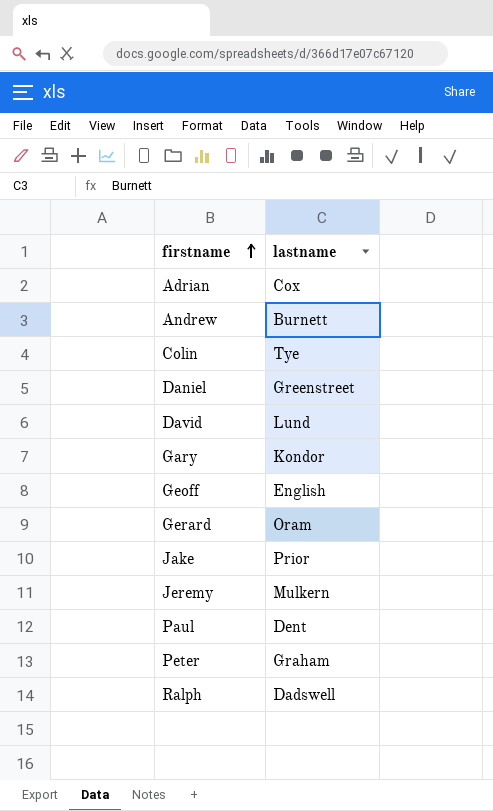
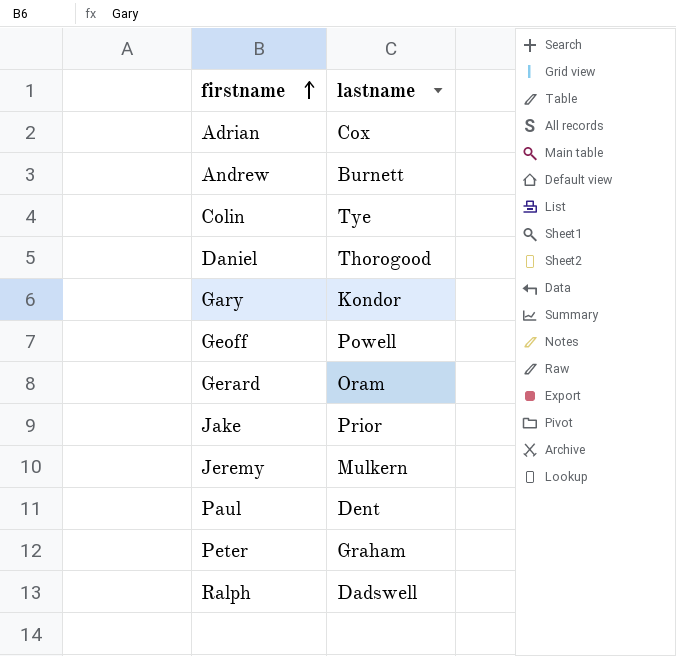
row David: Lund -> none
Daniel | lastname: Greenstreet -> Thorogood
Geoff | lastname: English -> Powell

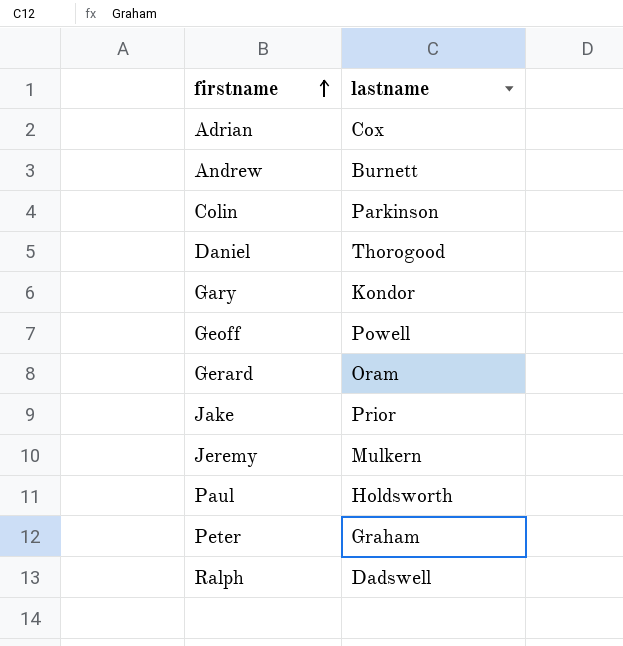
Colin | lastname: Tye -> Parkinson
Paul | lastname: Dent -> Holdsworth

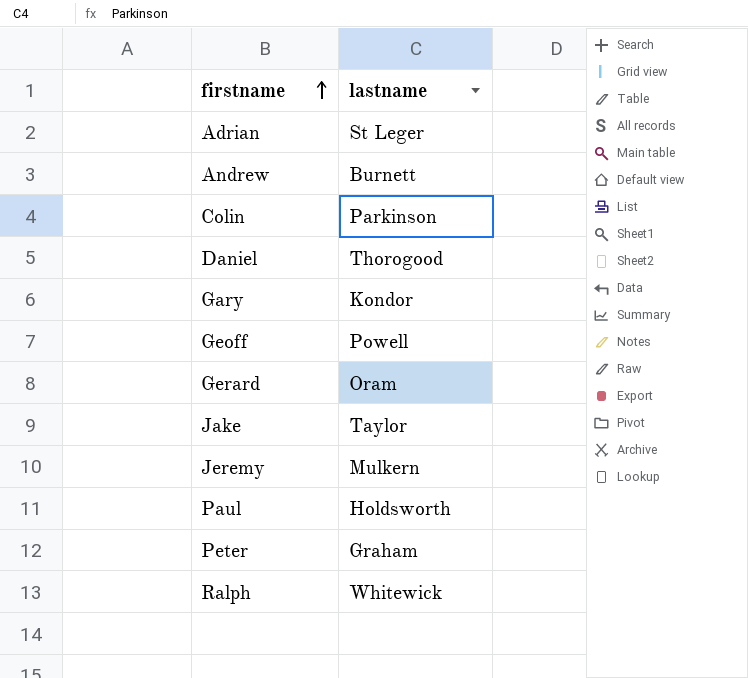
Adrian | lastname: Cox -> St Leger
Jake | lastname: Prior -> Taylor
Ralph | lastname: Dadswell -> Whitewick

